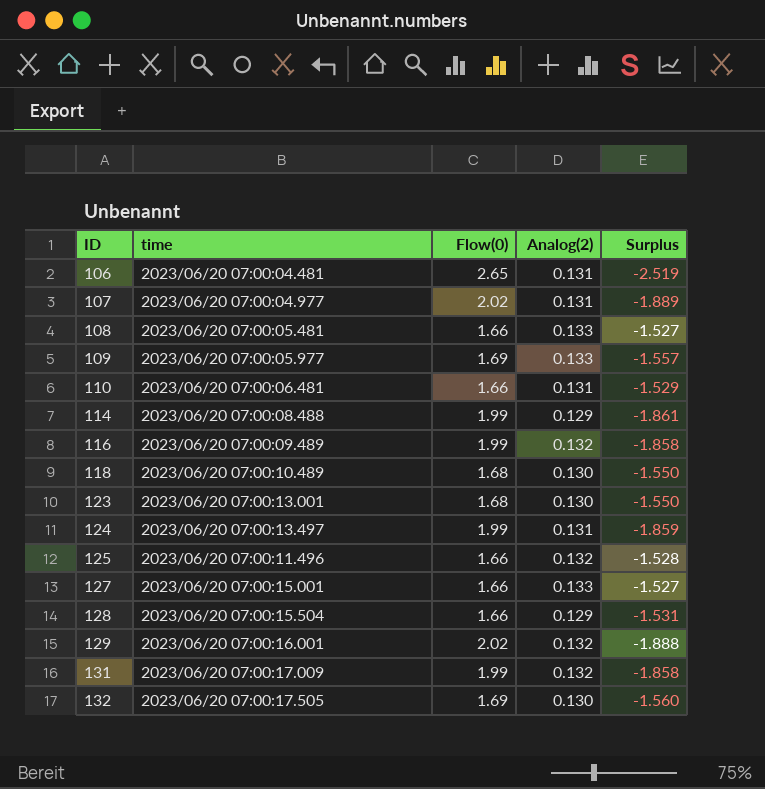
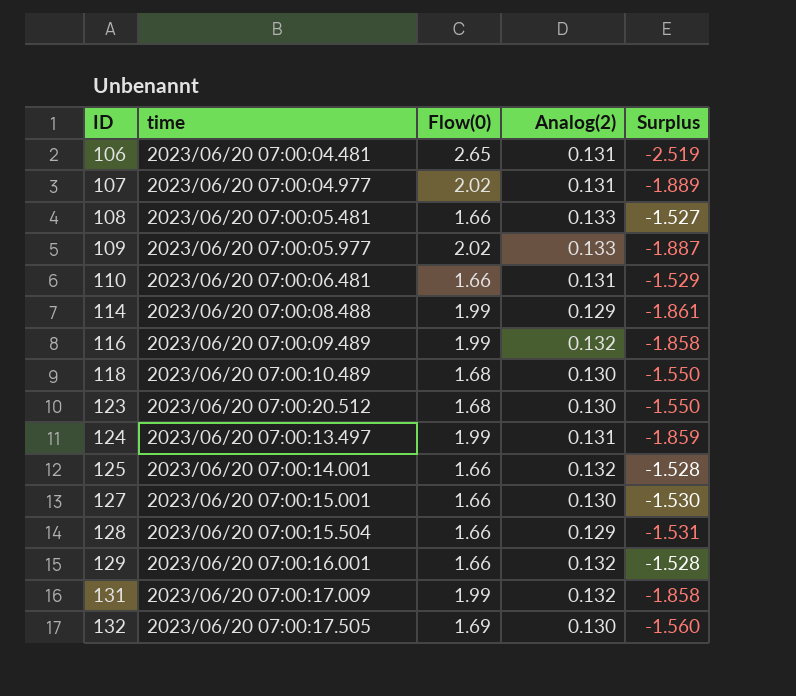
109 | Flow(0): 1.69 -> 2.02
109 | Surplus: -1.557 -> -1.887
123 | time: 2023/06/20 07:00:13.001 -> 2023/06/20 07:00:20.512
125 | time: 2023/06/20 07:00:11.496 -> 2023/06/20 07:00:14.001
127 | Analog(2): 0.133 -> 0.130
127 | Surplus: -1.527 -> -1.530
129 | Flow(0): 2.02 -> 1.66
129 | Surplus: -1.888 -> -1.528

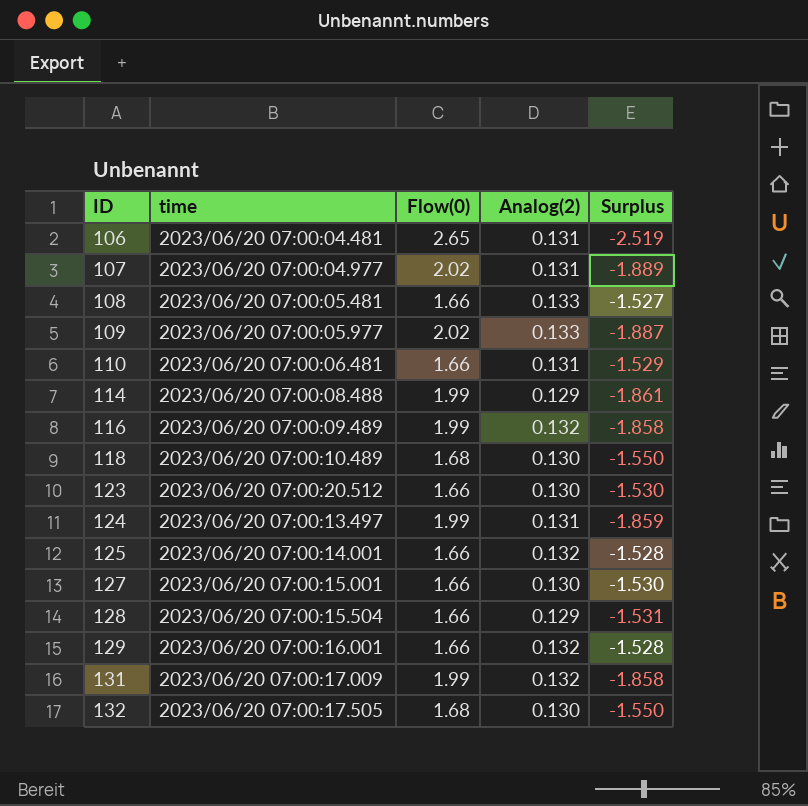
123 | Flow(0): 1.68 -> 1.66
123 | Surplus: -1.550 -> -1.530
132 | Flow(0): 1.69 -> 1.68
132 | Surplus: -1.560 -> -1.550

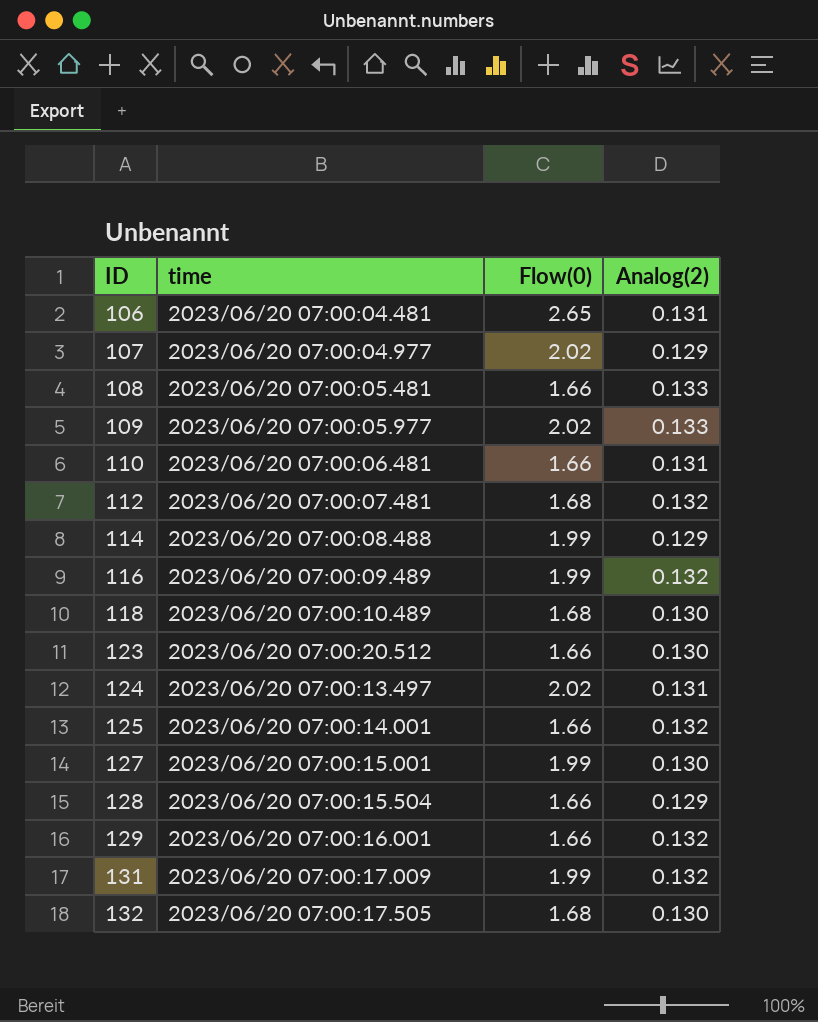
column Surplus | formula: [Analog(2)] - [Flow(0)] -> none
107 | Analog(2): 0.131 -> 0.129
row 112: none -> 2023/06/20 07:00:07.481 | 1.68 | 0.132
124 | Flow(0): 1.99 -> 2.02
127 | Flow(0): 1.66 -> 1.99

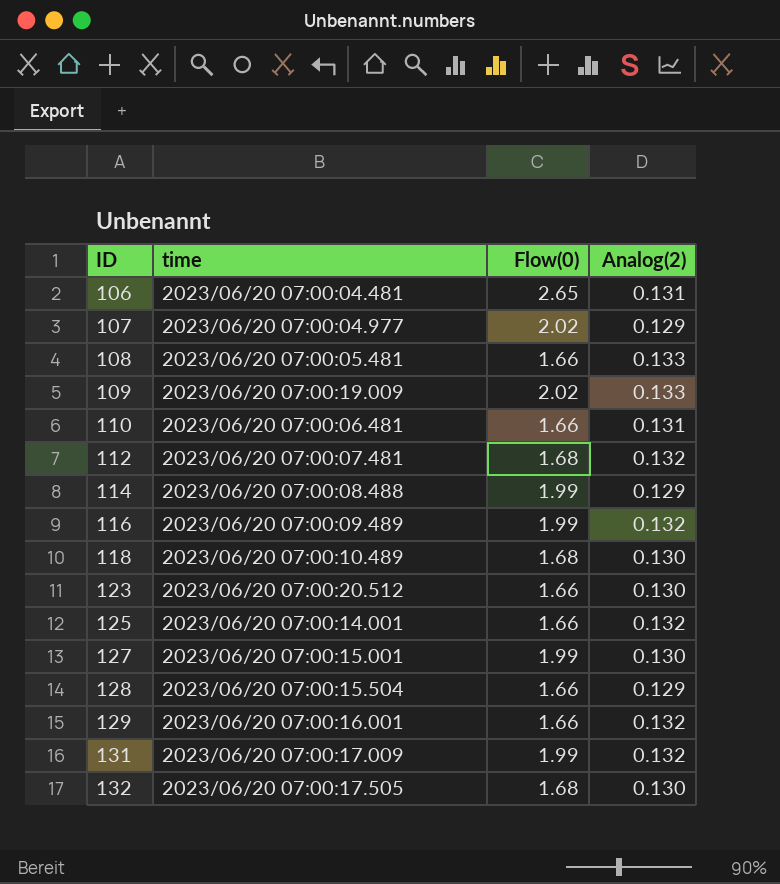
row 124: 2023/06/20 07:00:13.497 | 2.02 | 0.131 -> none
109 | time: 2023/06/20 07:00:05.977 -> 2023/06/20 07:00:19.009

